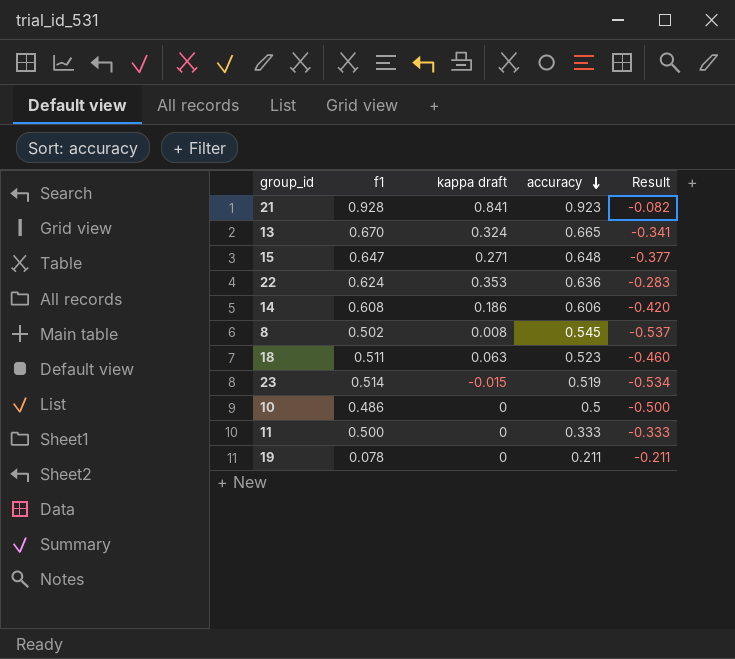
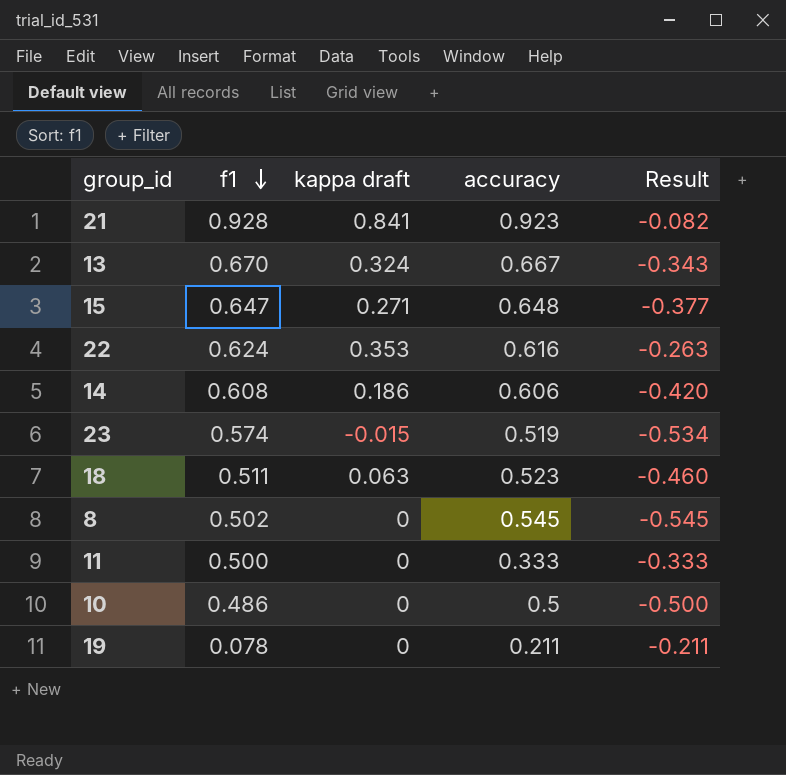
row order: accuracy descending -> f1 descending
13 | accuracy: 0.665 -> 0.667
13 | Result: -0.341 -> -0.343
22 | accuracy: 0.636 -> 0.616
22 | Result: -0.283 -> -0.263
23 | f1: 0.514 -> 0.574
8 | kappa draft: 0.008 -> 0
8 | Result: -0.537 -> -0.545

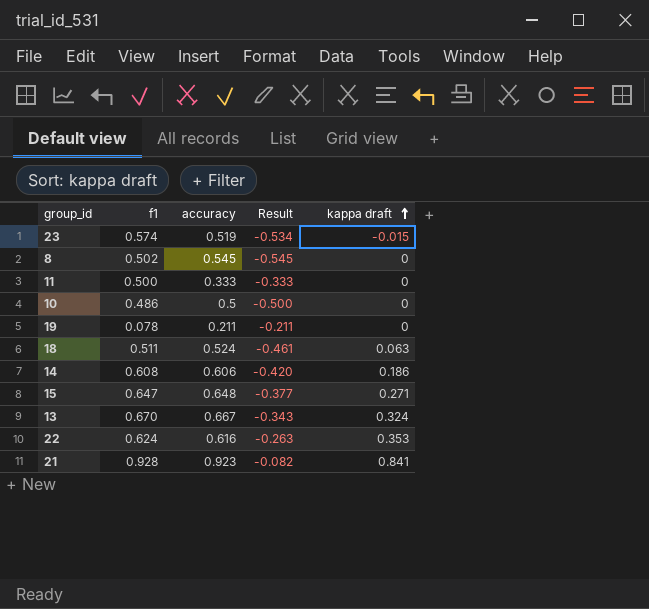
row order: f1 descending -> kappa draft ascending
column kappa draft | position: 3 -> 5
18 | accuracy: 0.523 -> 0.524
18 | Result: -0.460 -> -0.461

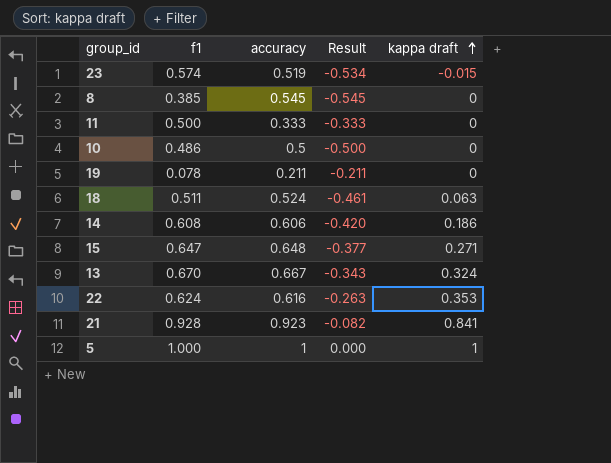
8 | f1: 0.502 -> 0.385
row 5: none -> 1.000 | 1 | 0.000 | 1

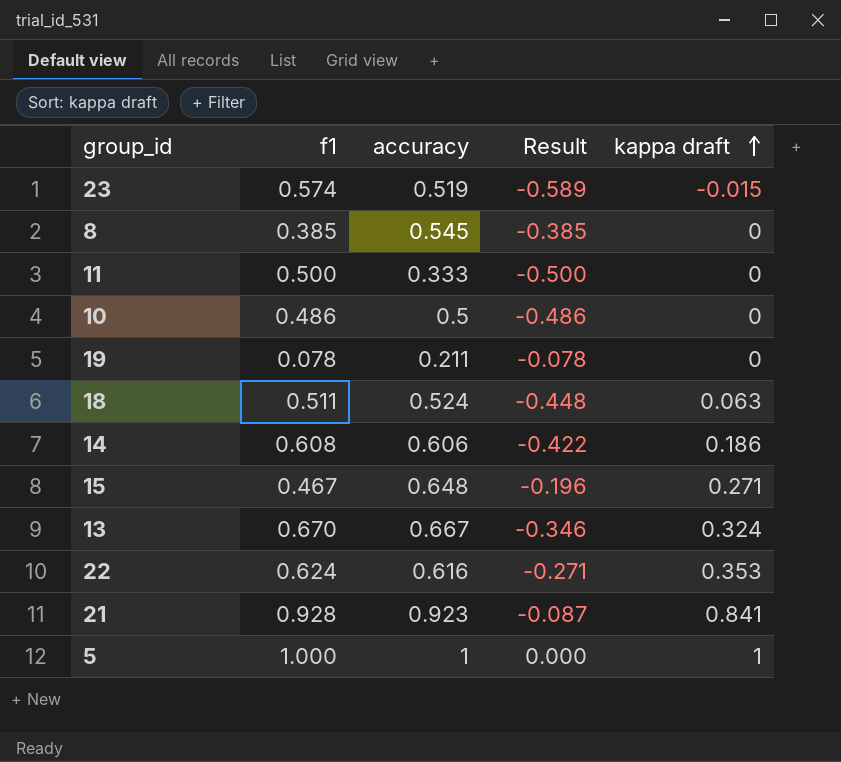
column Result | formula: [kappa draft] - [accuracy] -> [kappa draft] - [f1]
15 | f1: 0.647 -> 0.467

